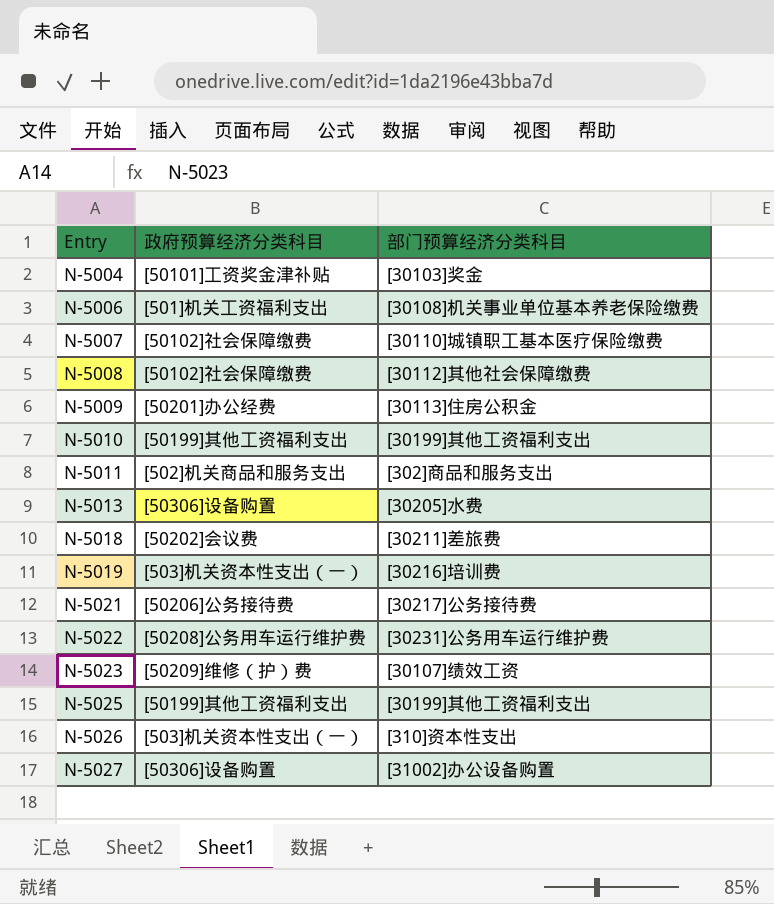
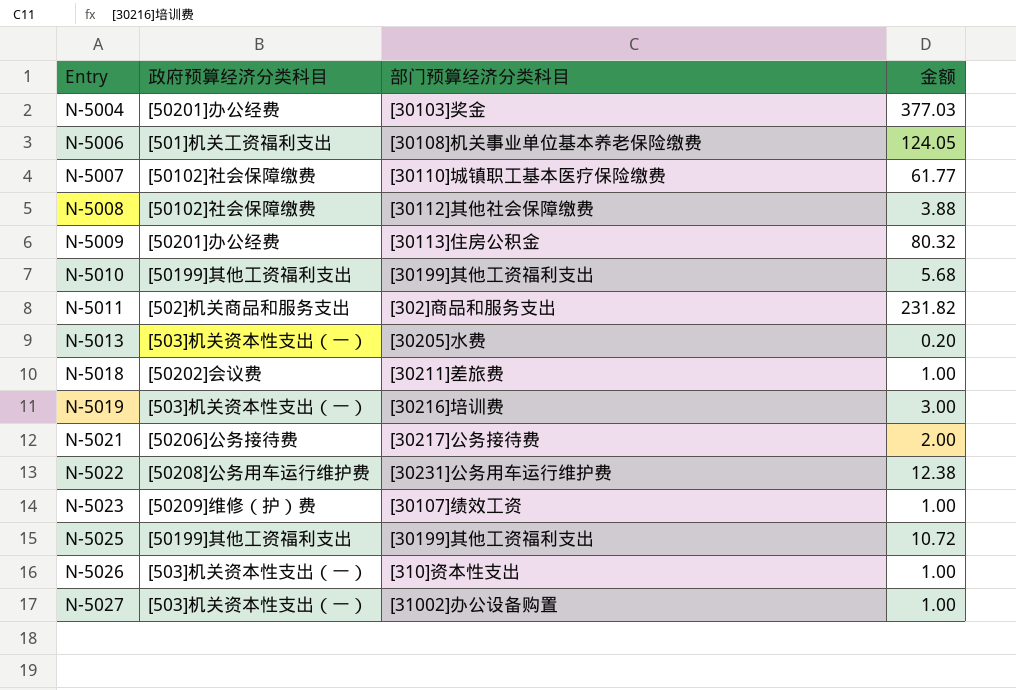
column 金额 | position: none -> 4
N-5004 | 政府预算经济分类科目: [50101]工资奖金津补贴 -> [50201]办公经费
N-5013 | 政府预算经济分类科目: [50306]设备购置 -> [503]机关资本性支出（一）
N-5027 | 政府预算经济分类科目: [50306]设备购置 -> [503]机关资本性支出（一）

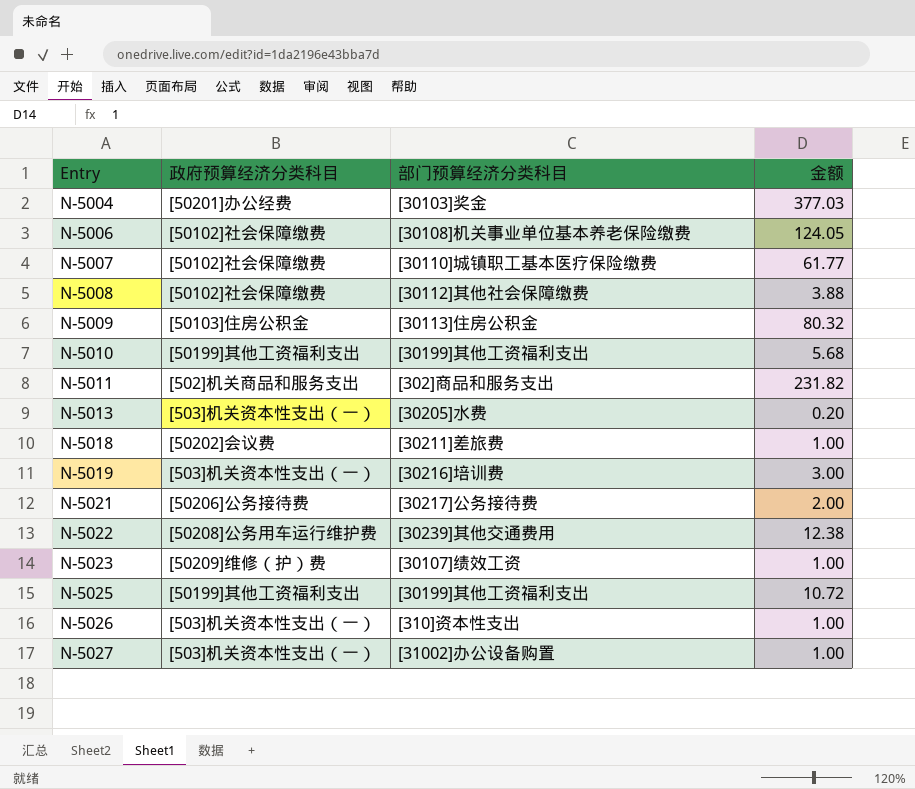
N-5006 | 政府预算经济分类科目: [501]机关工资福利支出 -> [50102]社会保障缴费
N-5009 | 政府预算经济分类科目: [50201]办公经费 -> [50103]住房公积金
N-5022 | 部门预算经济分类科目: [30231]公务用车运行维护费 -> [30239]其他交通费用

